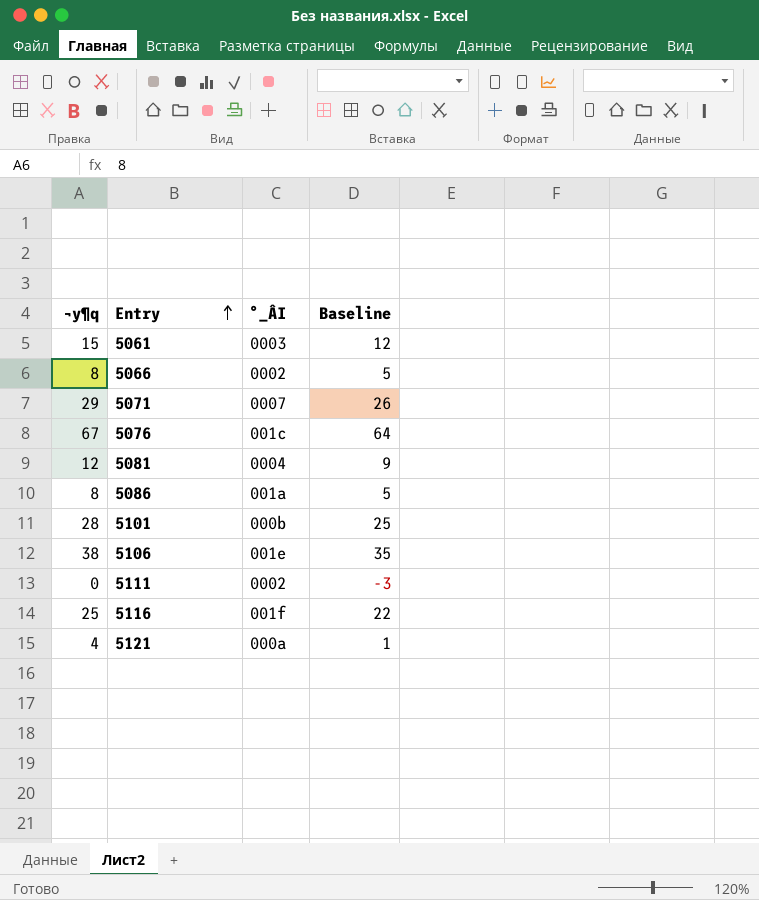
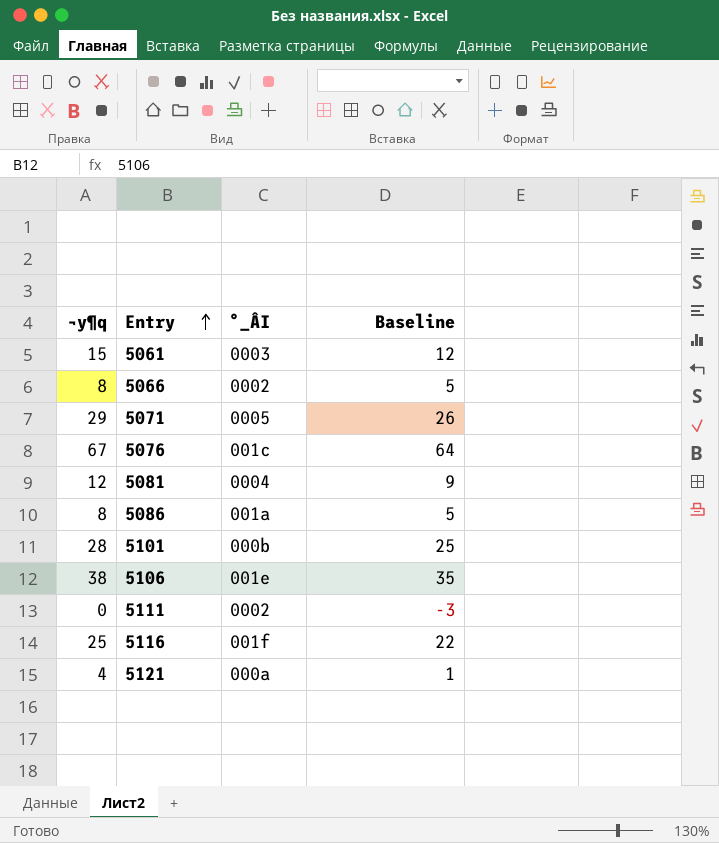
5071 | °_ÂI: 0007 -> 0005

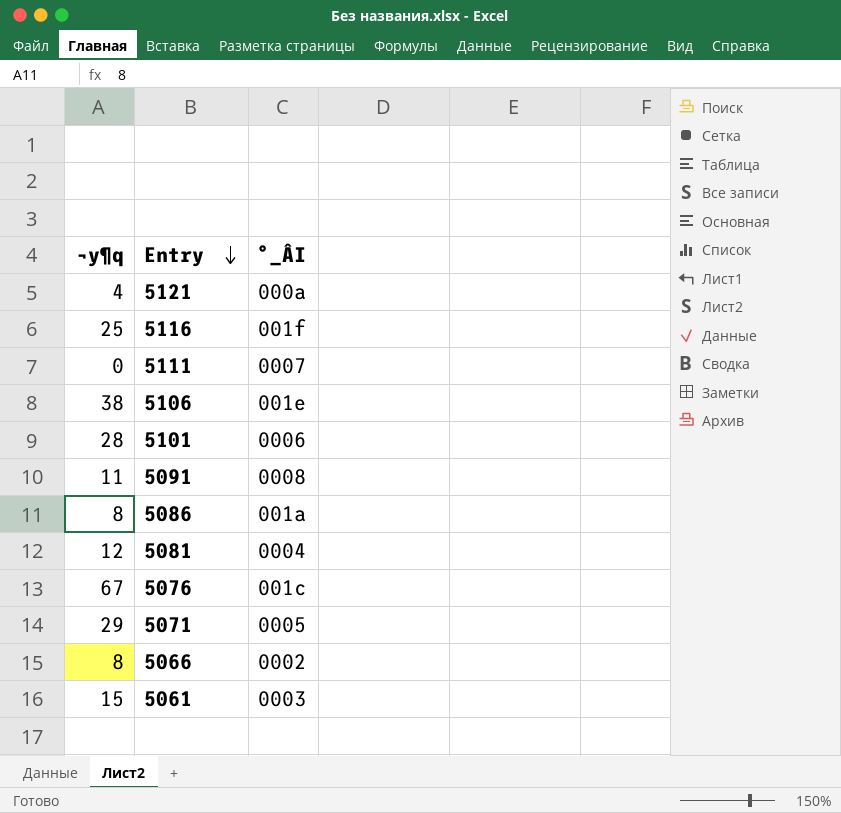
row order: Entry ascending -> Entry descending
column Baseline | formula: [¬y¶q] - 3 -> none
5111 | °_ÂI: 0002 -> 0007
5101 | °_ÂI: 000b -> 0006
row 5091: none -> 11 | 0008

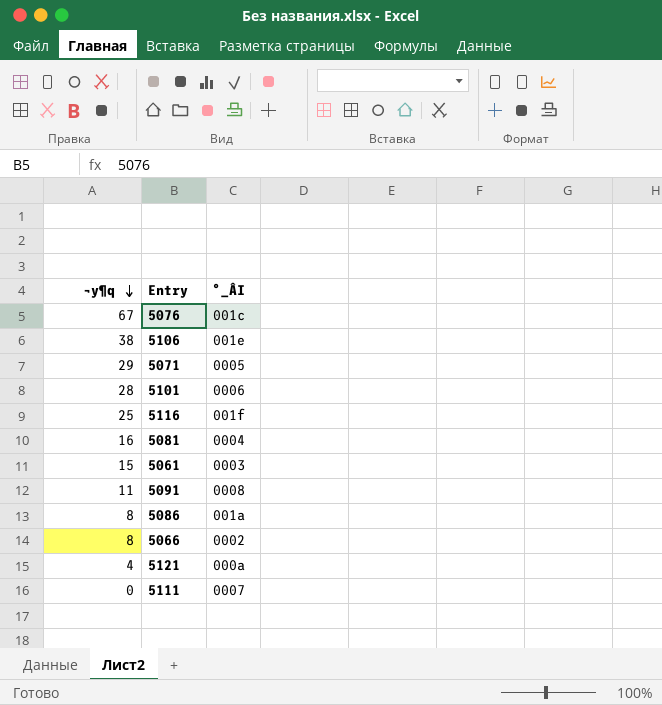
row order: Entry descending -> ¬y¶q descending
5081 | ¬y¶q: 12 -> 16

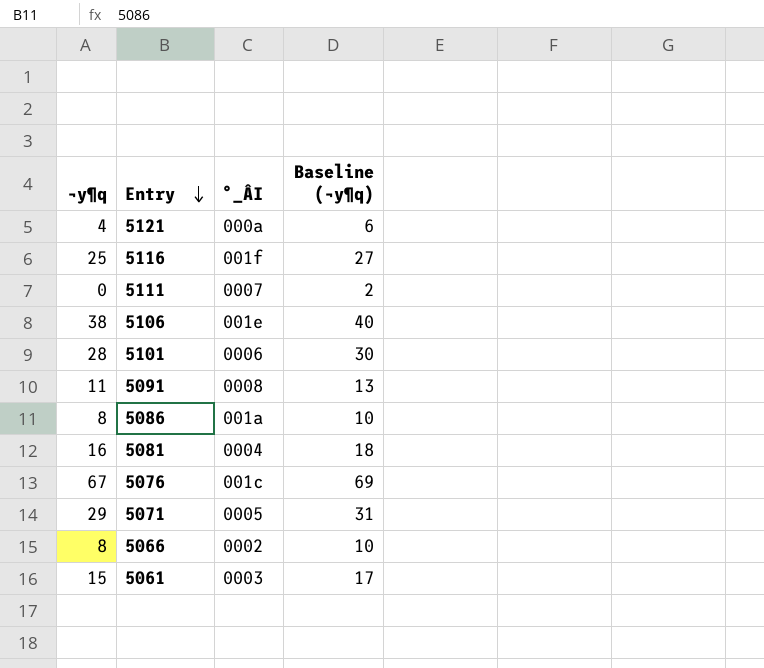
row order: ¬y¶q descending -> Entry descending
column Baseline (¬y¶q) | formula: none -> [¬y¶q] + 2

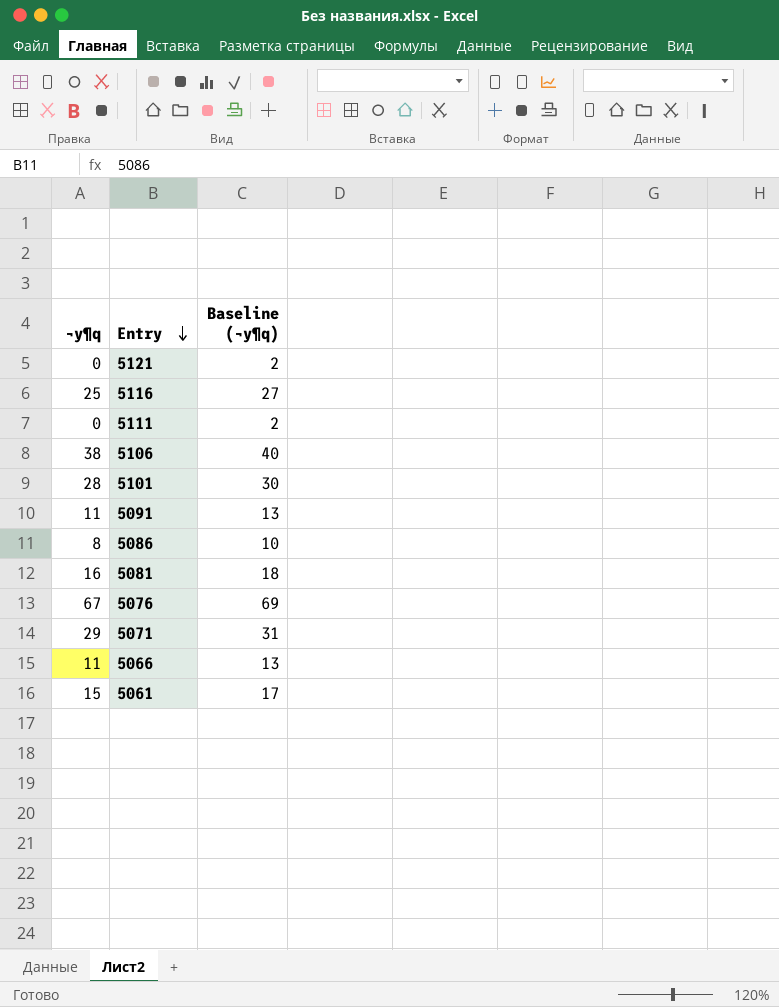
column °_ÂI | position: 3 -> none
5121 | ¬y¶q: 4 -> 0
5121 | Baseline (¬y¶q): 6 -> 2
5066 | ¬y¶q: 8 -> 11
5066 | Baseline (¬y¶q): 10 -> 13

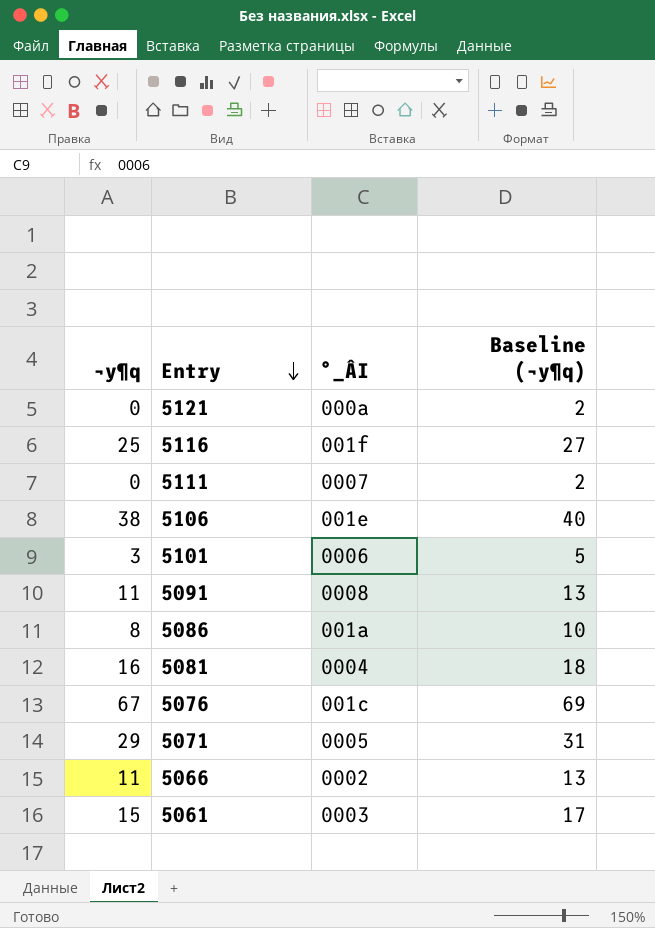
column °_ÂI | position: none -> 3
5101 | ¬y¶q: 28 -> 3
5101 | Baseline (¬y¶q): 30 -> 5

